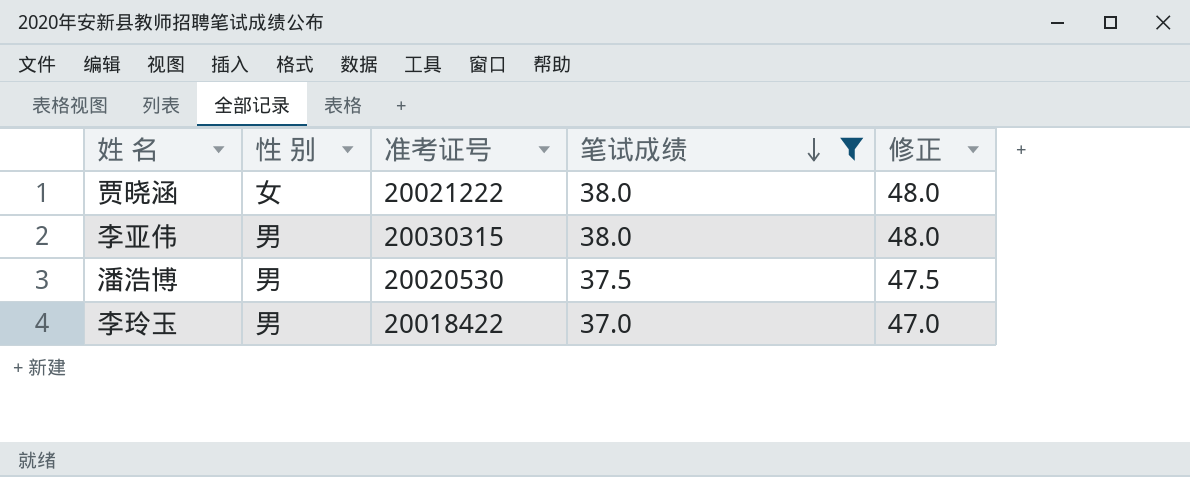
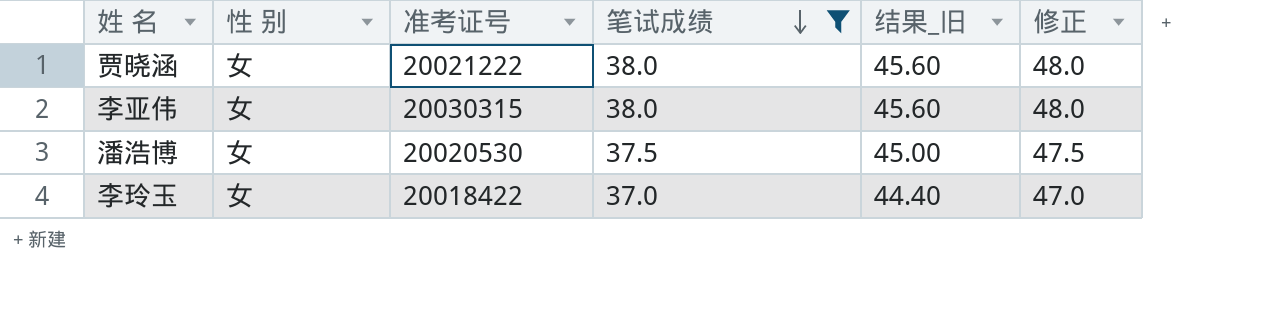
column 结果_旧 | formula: none -> [笔试成绩] * 1.2
李亚伟 | 性 别: 男 -> 女
潘浩博 | 性 别: 男 -> 女
李玲玉 | 性 别: 男 -> 女

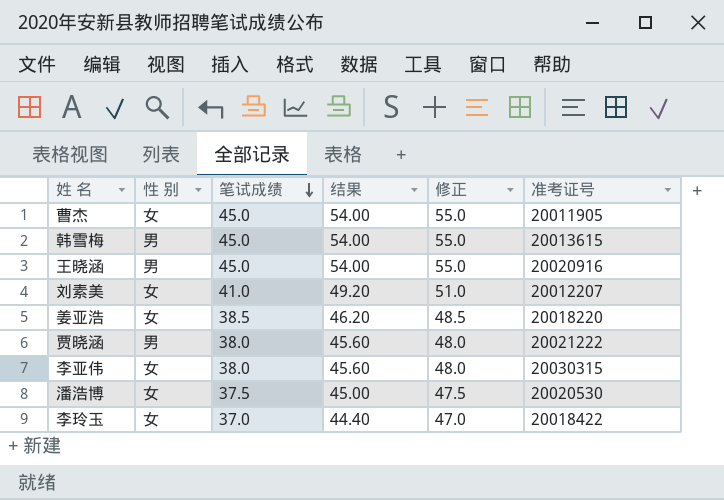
filter: 笔试成绩 <= 38.0 -> none
column name: 结果_旧 -> 结果
column 准考证号 | position: 3 -> 6
贾晓涵 | 性 别: 女 -> 男

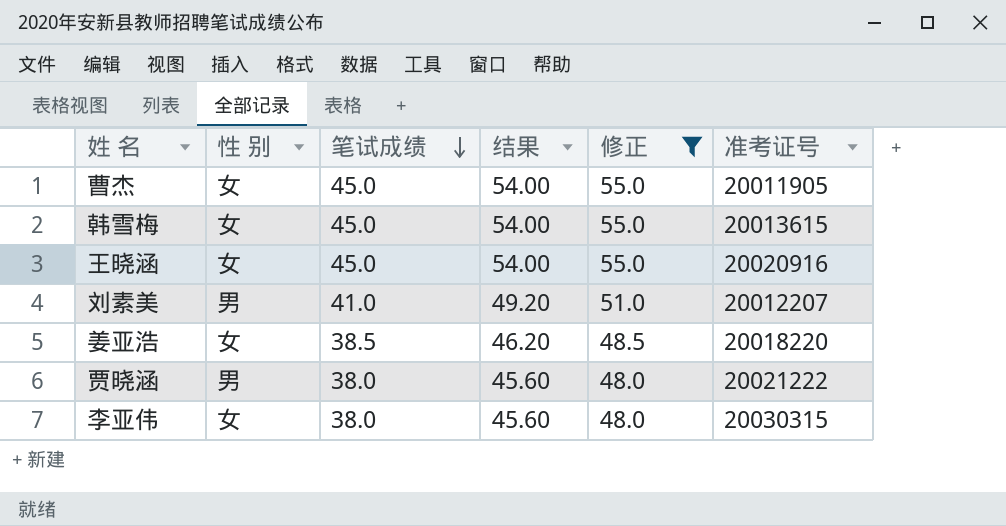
filter: none -> 修正 >= 48.0
韩雪梅 | 性 别: 男 -> 女
王晓涵 | 性 别: 男 -> 女
刘素美 | 性 别: 女 -> 男

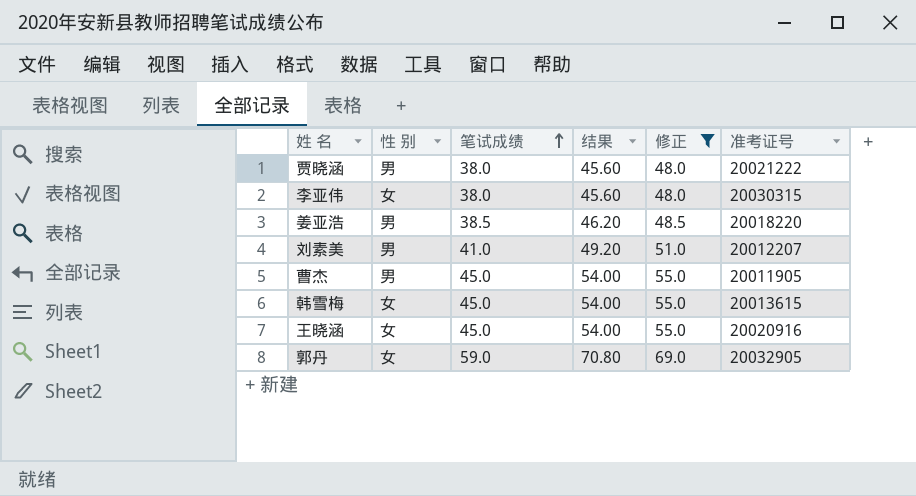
row order: 笔试成绩 descending -> 笔试成绩 ascending
姜亚浩 | 性 别: 女 -> 男
曹杰 | 性 别: 女 -> 男
row 郭丹: none -> 女 | 59.0 | 70.80 | 69.0 | 20032905

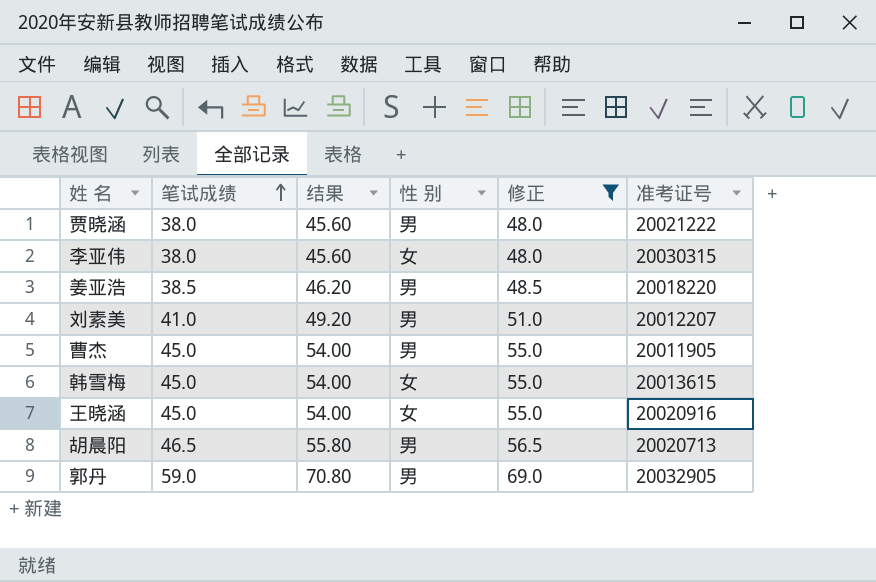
column 性 别 | position: 2 -> 4
row 胡晨阳: none -> 46.5 | 55.80 | 男 | 56.5 | 20020713
郭丹 | 性 别: 女 -> 男

